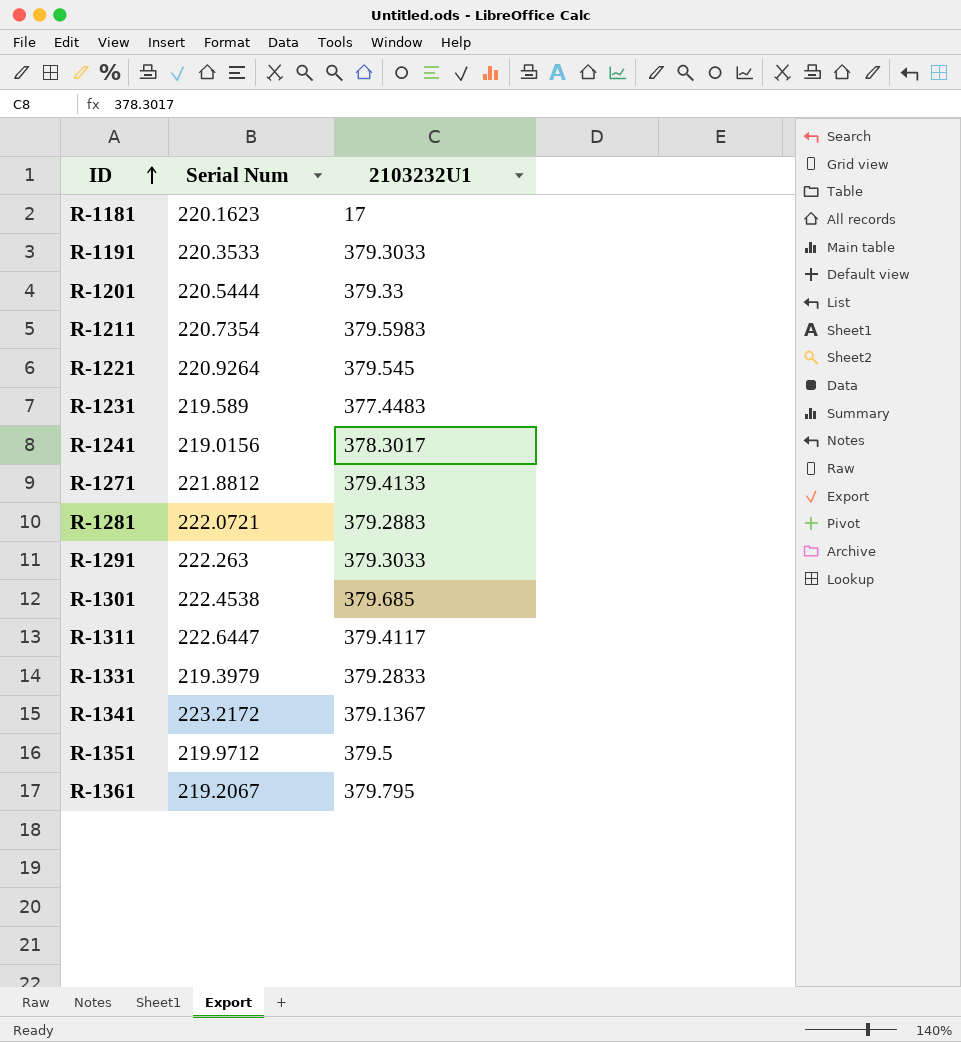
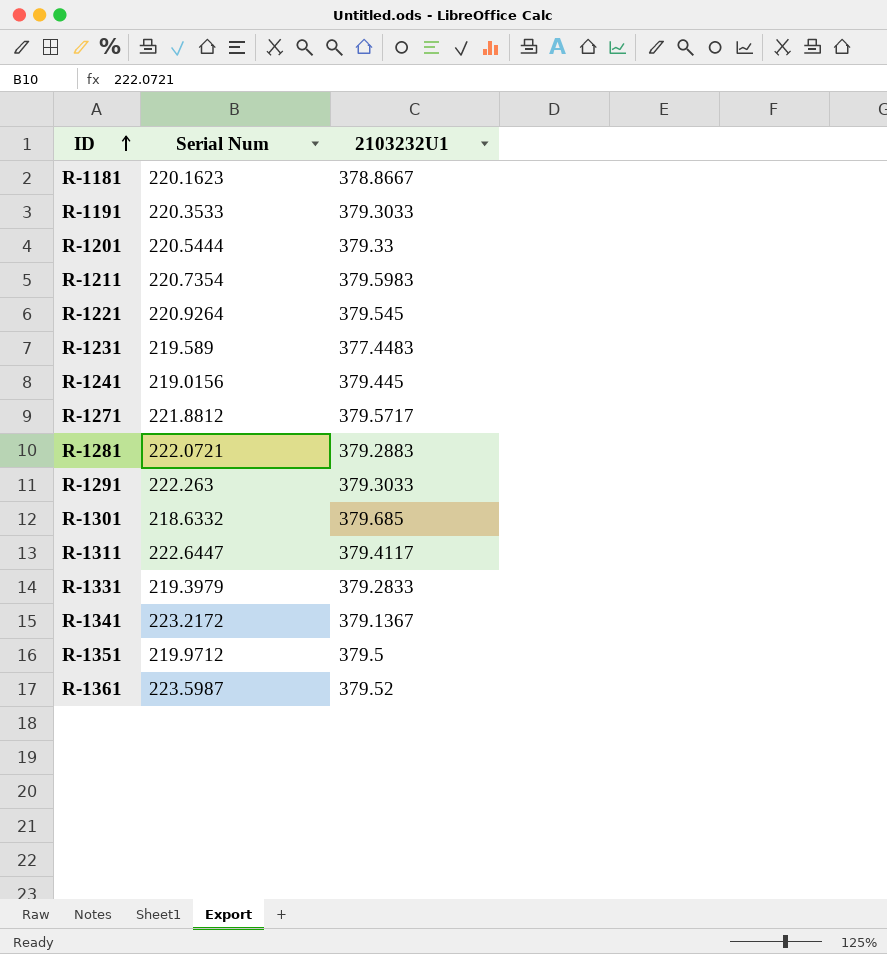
R-1181 | 2103232U1: 17 -> 378.8667
R-1241 | 2103232U1: 378.3017 -> 379.445
R-1271 | 2103232U1: 379.4133 -> 379.5717
R-1301 | Serial Num: 222.4538 -> 218.6332
R-1361 | Serial Num: 219.2067 -> 223.5987
R-1361 | 2103232U1: 379.795 -> 379.52

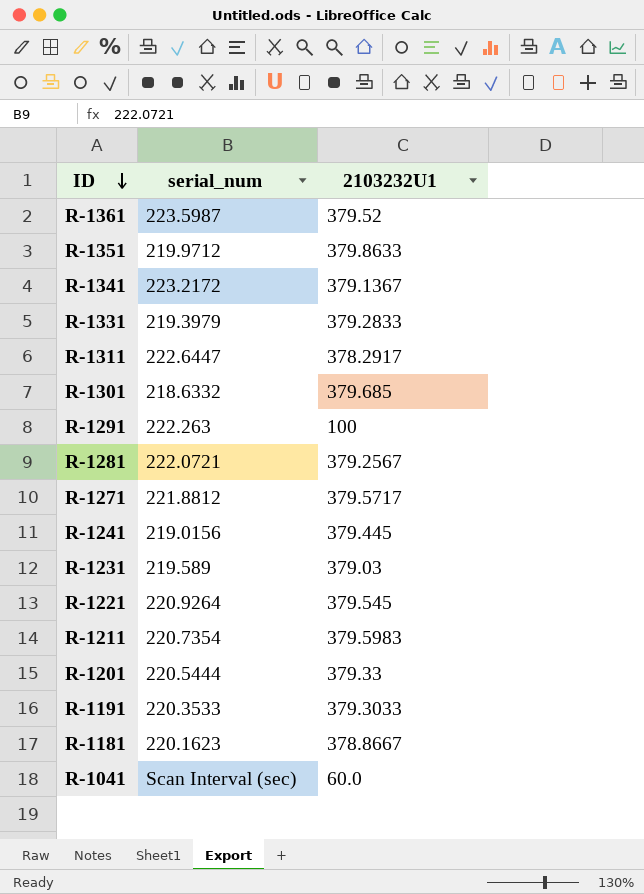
row order: ID ascending -> ID descending
column name: Serial Num -> serial_num
R-1351 | 2103232U1: 379.5 -> 379.8633
R-1311 | 2103232U1: 379.4117 -> 378.2917
R-1291 | 2103232U1: 379.3033 -> 100
R-1281 | 2103232U1: 379.2883 -> 379.2567
R-1231 | 2103232U1: 377.4483 -> 379.03
row R-1041: none -> Scan Interval (sec) | 60.0

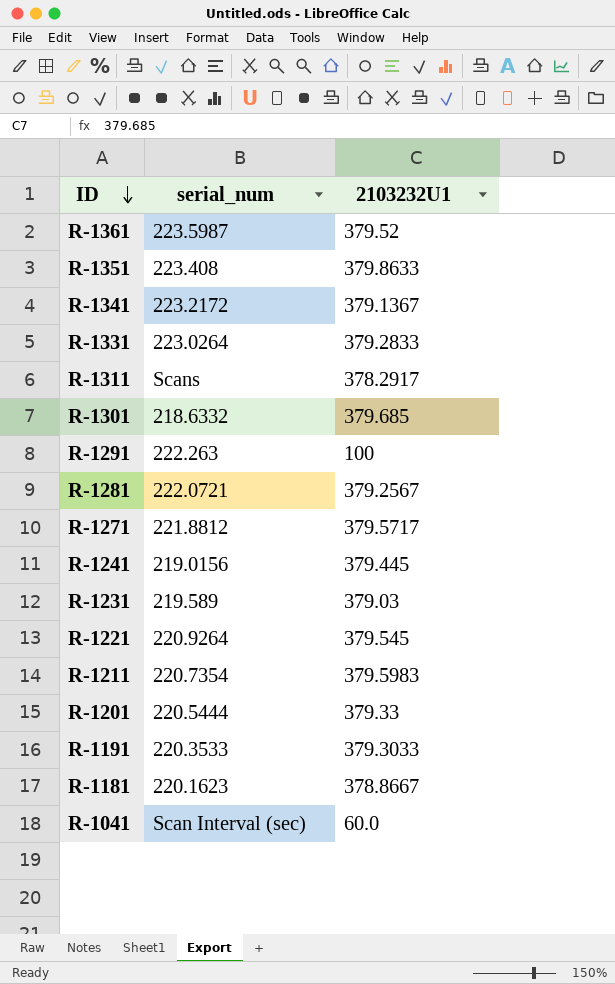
R-1351 | serial_num: 219.9712 -> 223.408
R-1331 | serial_num: 219.3979 -> 223.0264
R-1311 | serial_num: 222.6447 -> Scans

